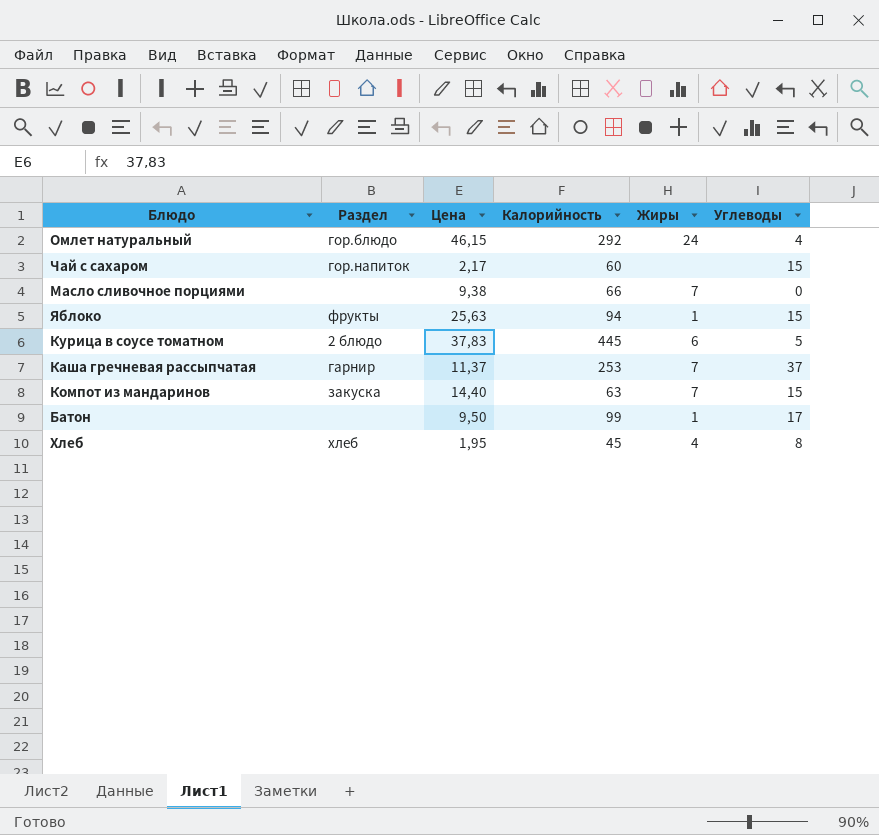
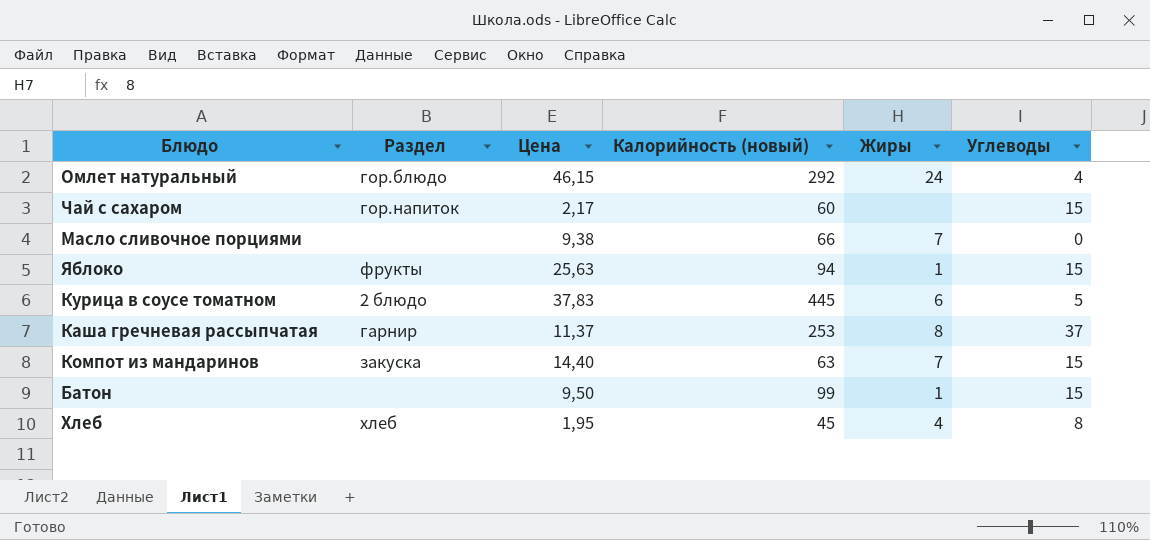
column name: Калорийность -> Калорийность (новый)
Каша гречневая рассыпчатая | Жиры: 7 -> 8
Батон | Углеводы: 17 -> 15

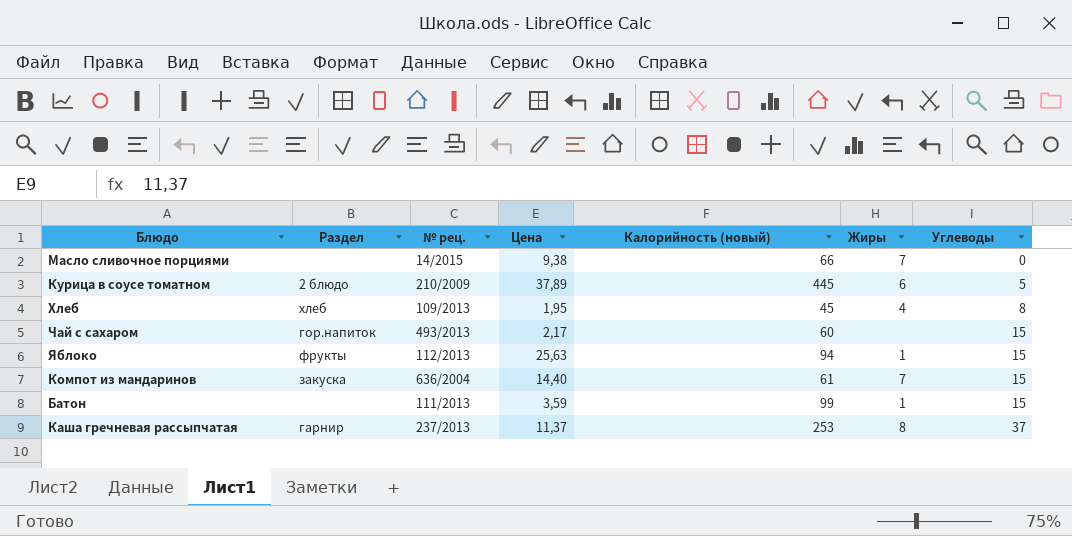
row order: none -> Углеводы ascending
column № рец. | position: none -> 3
row Омлет натуральный: гор.блюдо | 46,15 | 292 | 24 | 4 -> none
Курица в соусе томатном | Цена: 37,83 -> 37,89
Компот из мандаринов | Калорийность (новый): 63 -> 61
Батон | Цена: 9,50 -> 3,59

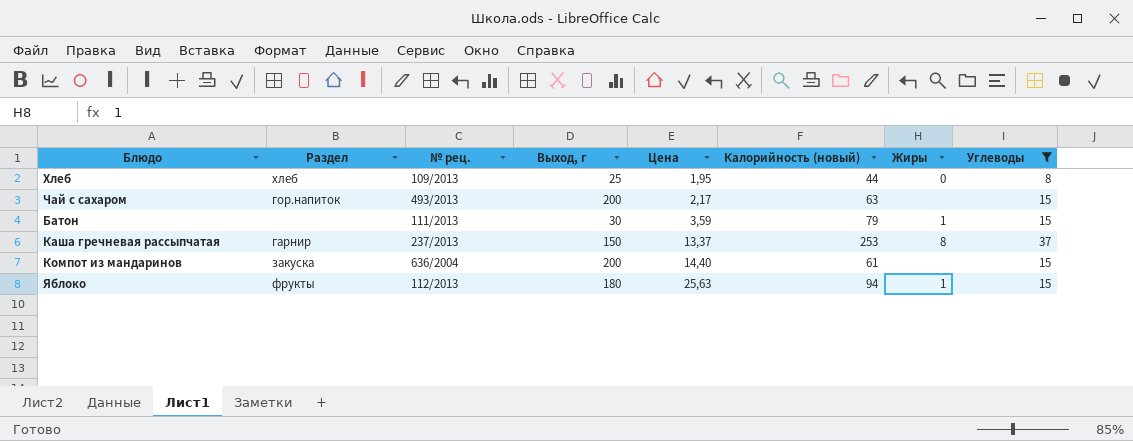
filter: none -> Углеводы >= 8
row order: Углеводы ascending -> Цена ascending
column Выход, г | position: none -> 4
Хлеб | Калорийность (новый): 45 -> 44
Хлеб | Жиры: 4 -> 0
Чай с сахаром | Калорийность (новый): 60 -> 63
Батон | Калорийность (новый): 99 -> 79
Каша гречневая рассыпчатая | Цена: 11,37 -> 13,37
Компот из мандаринов | Жиры: 7 -> none

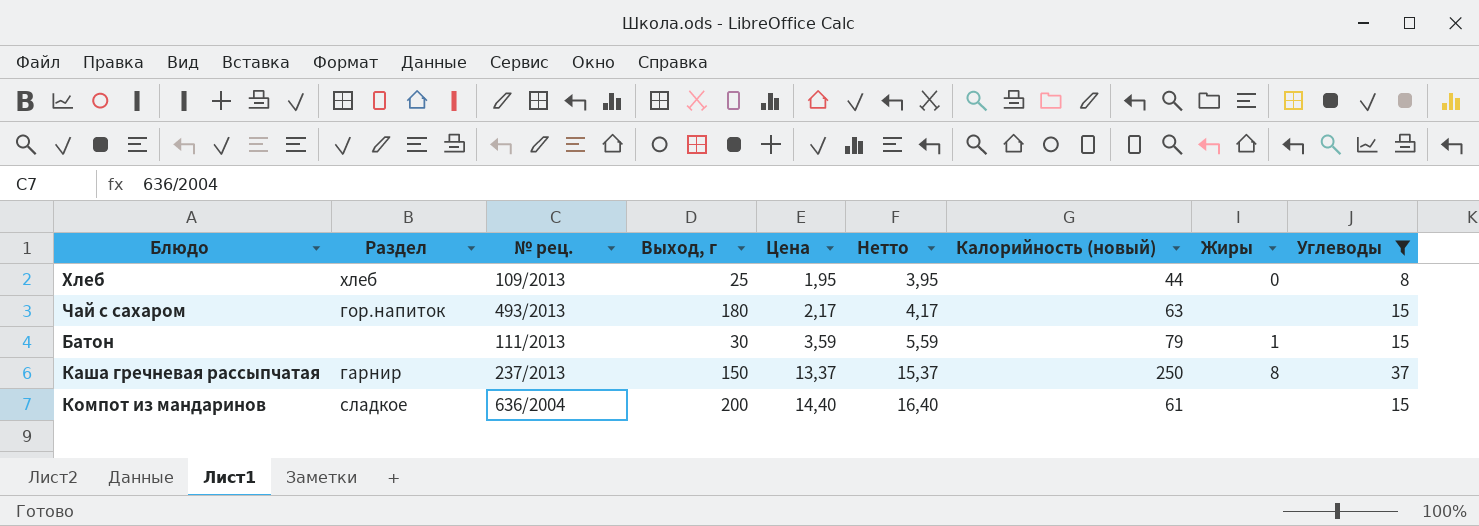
column Нетто | formula: none -> [Цена] + 2
row Яблоко: фрукты | 112/2013 | 180 | 25,63 | 94 | 1 | 15 -> none
Чай с сахаром | Выход, г: 200 -> 180
Каша гречневая рассыпчатая | Калорийность (новый): 253 -> 250
Компот из мандаринов | Раздел: закуска -> сладкое

